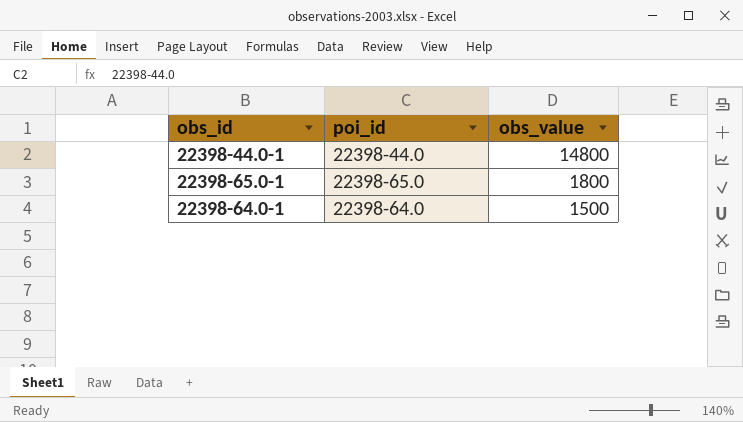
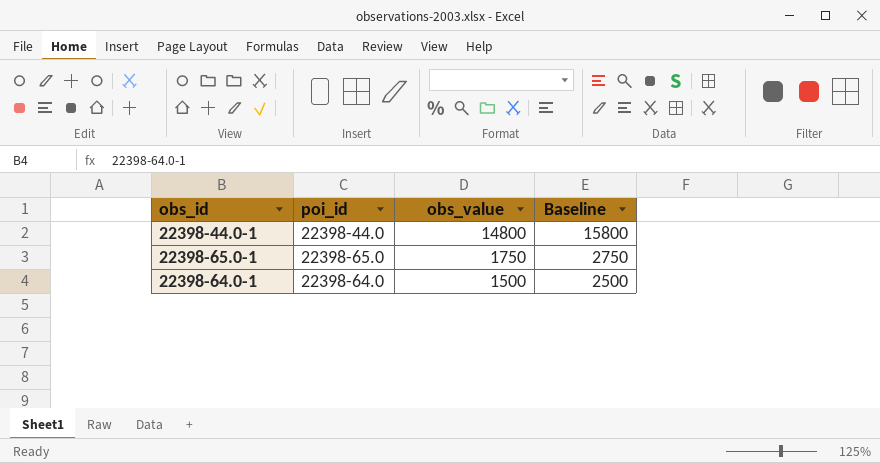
column Baseline | formula: none -> [obs_value] + 1000
22398-65.0-1 | obs_value: 1800 -> 1750

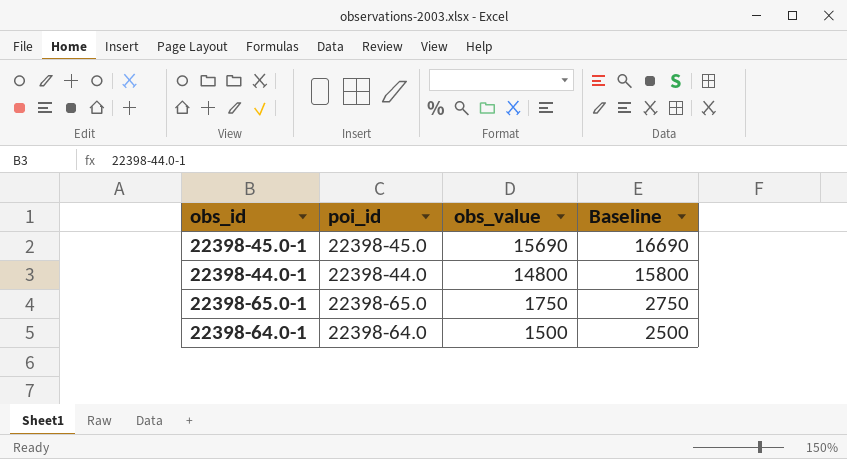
row 22398-45.0-1: none -> 22398-45.0 | 15690 | 16690

